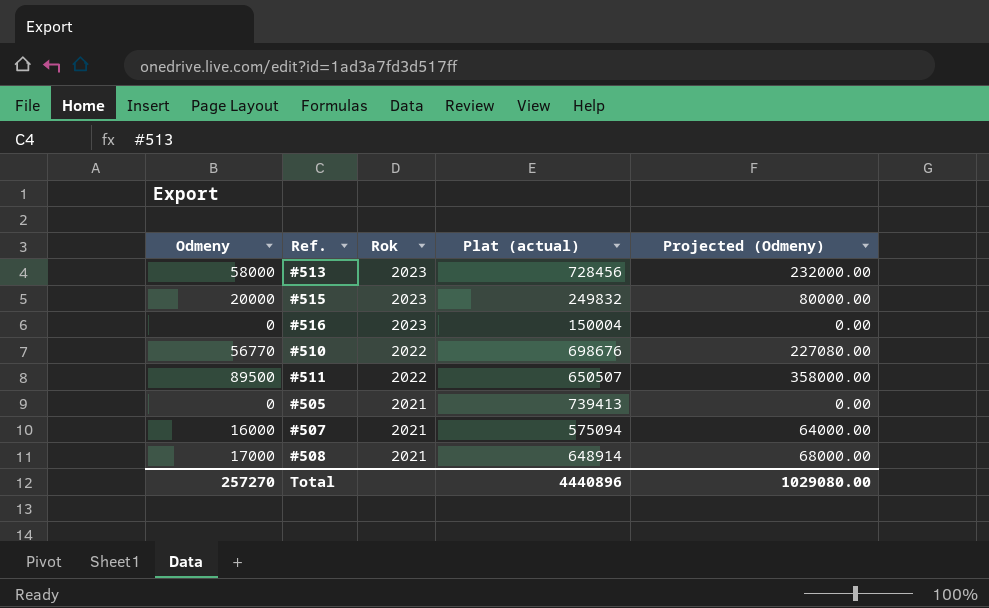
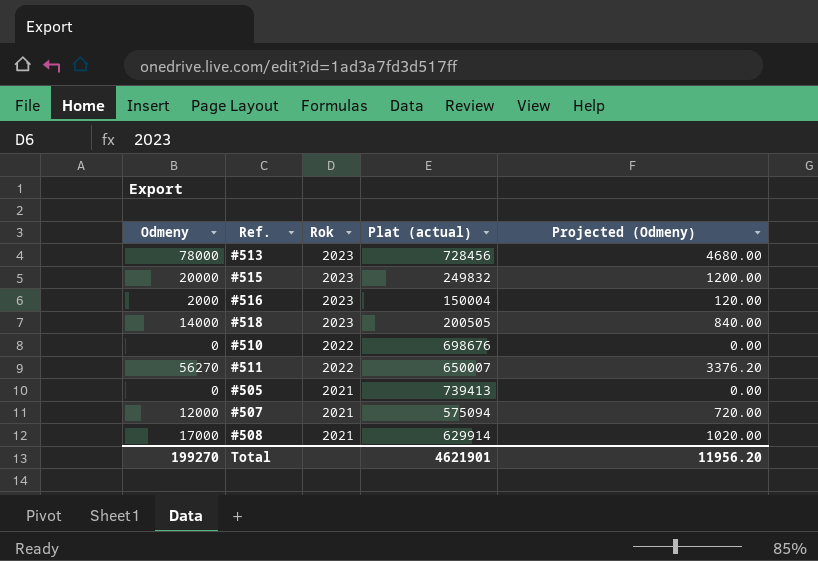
column Projected (Odmeny) | formula: [Odmeny] * 4 -> [Odmeny] * 0.06
#513 | Odmeny: 58000 -> 78000
#516 | Odmeny: 0 -> 2000
row #518: none -> 14000 | 2023 | 200505 | 840.00
#510 | Odmeny: 56770 -> 0
#511 | Odmeny: 89500 -> 56270
#511 | Plat (actual): 650507 -> 650007
#507 | Odmeny: 16000 -> 12000
#508 | Plat (actual): 648914 -> 629914
Total | Odmeny: 257270 -> 199270
Total | Plat (actual): 4440896 -> 4621901
Total | Projected (Odmeny): 1029080.00 -> 11956.20

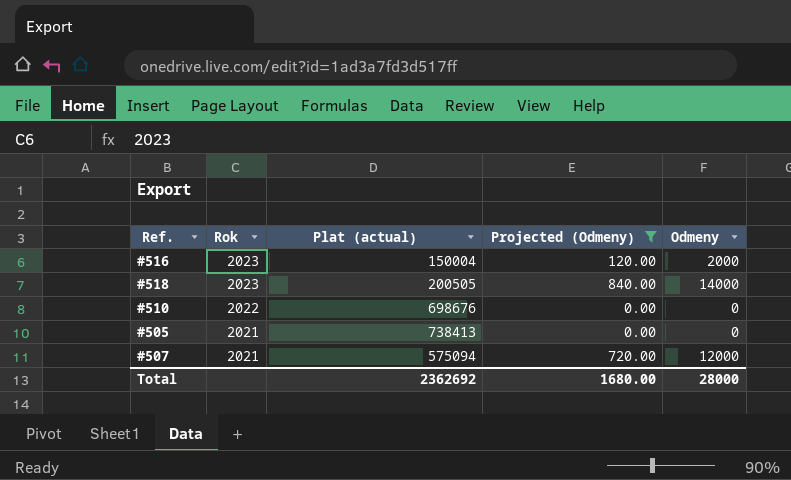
filter: none -> Projected (Odmeny) <= 840.00
column Odmeny | position: 1 -> 5
#505 | Plat (actual): 739413 -> 738413
Total | Plat (actual): 4621901 -> 2362692
Total | Projected (Odmeny): 11956.20 -> 1680.00
Total | Odmeny: 199270 -> 28000

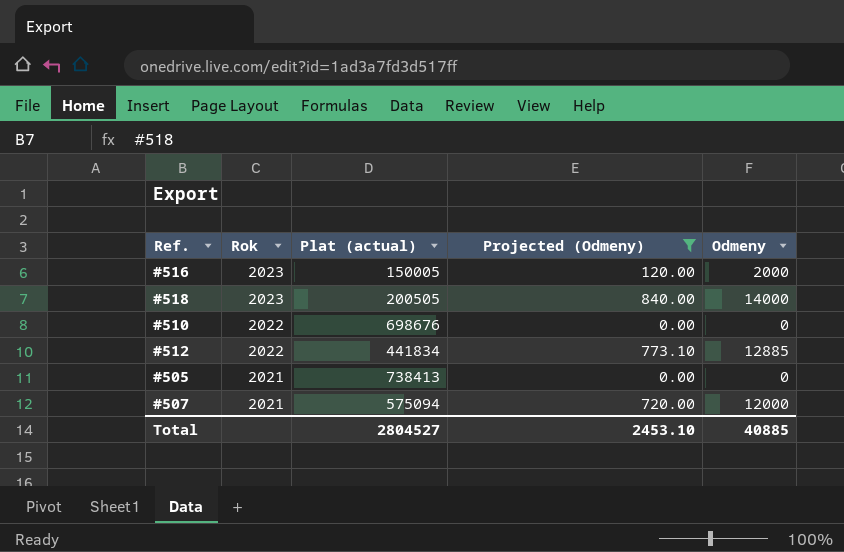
#516 | Plat (actual): 150004 -> 150005
row #512: none -> 2022 | 441834 | 773.10 | 12885
Total | Plat (actual): 2362692 -> 2804527
Total | Projected (Odmeny): 1680.00 -> 2453.10
Total | Odmeny: 28000 -> 40885

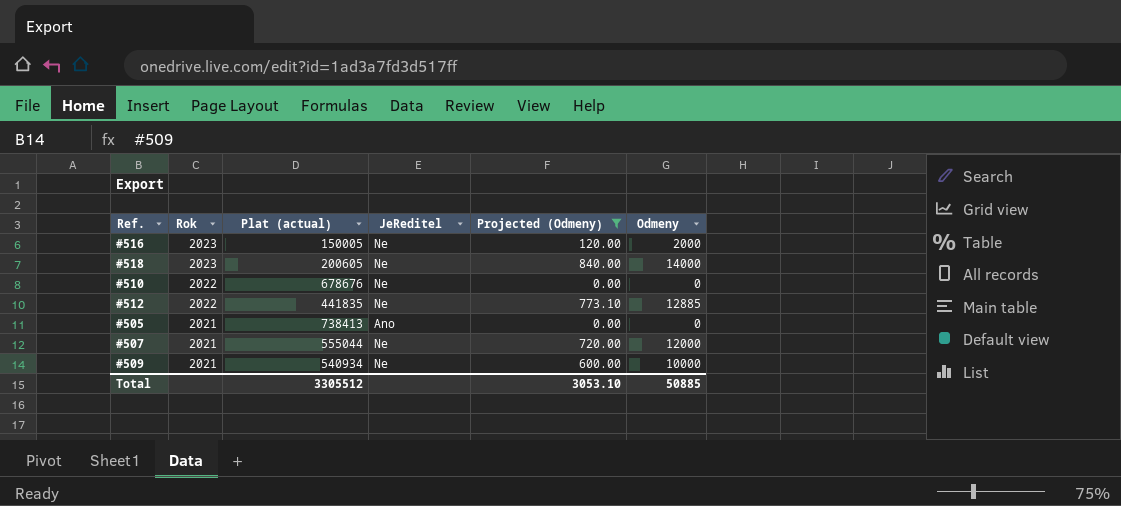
column JeReditel | position: none -> 4
#518 | Plat (actual): 200505 -> 200605
#510 | Plat (actual): 698676 -> 678676
#512 | Plat (actual): 441834 -> 441835
#507 | Plat (actual): 575094 -> 555044
row #509: none -> 2021 | 540934 | Ne | 600.00 | 10000
Total | Plat (actual): 2804527 -> 3305512
Total | Projected (Odmeny): 2453.10 -> 3053.10
Total | Odmeny: 40885 -> 50885

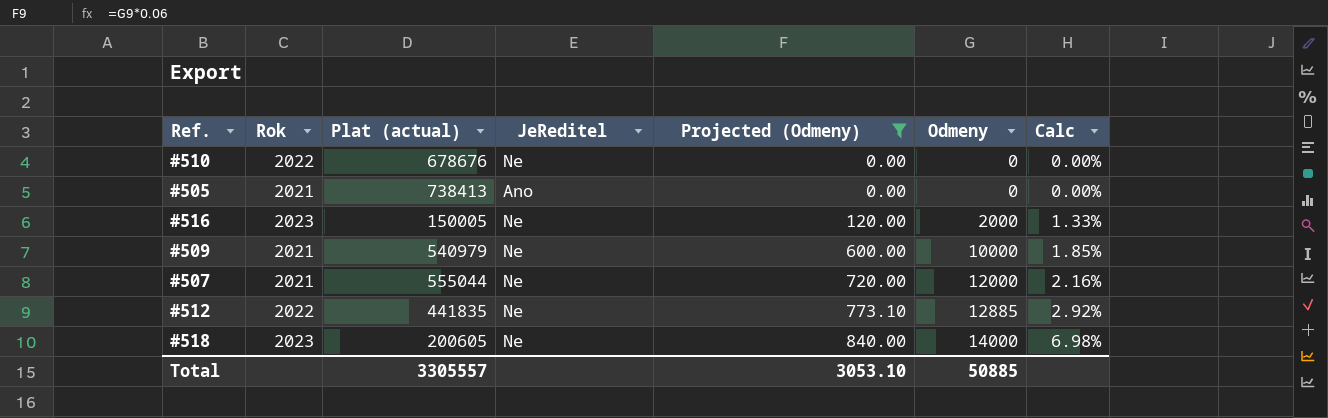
row order: Rok descending -> Projected (Odmeny) ascending
column Calc | formula: none -> [Odmeny] / [Plat (actual)]
#509 | Plat (actual): 540934 -> 540979
Total | Plat (actual): 3305512 -> 3305557

